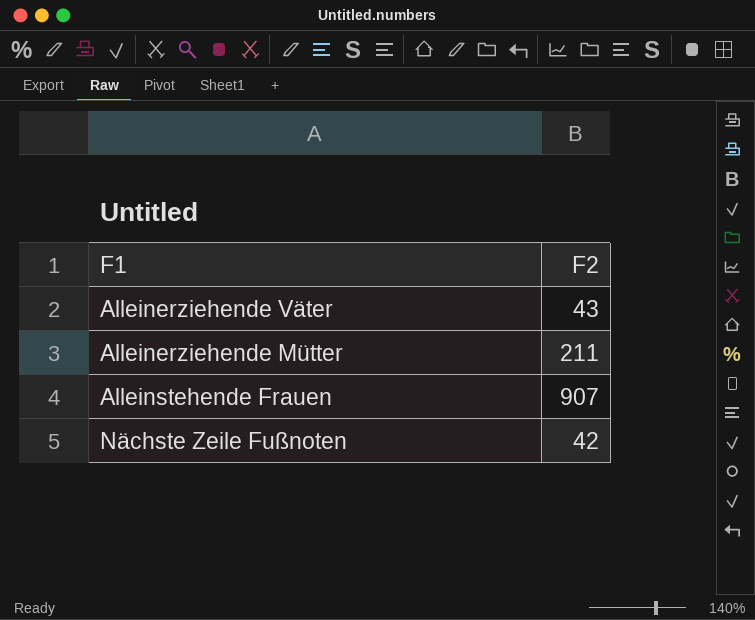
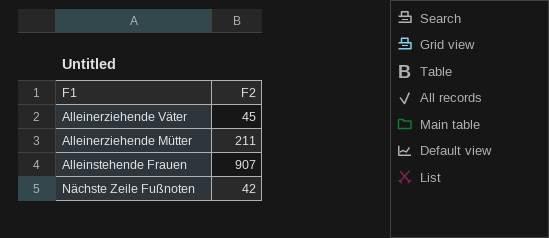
Alleinerziehende Väter | F2: 43 -> 45

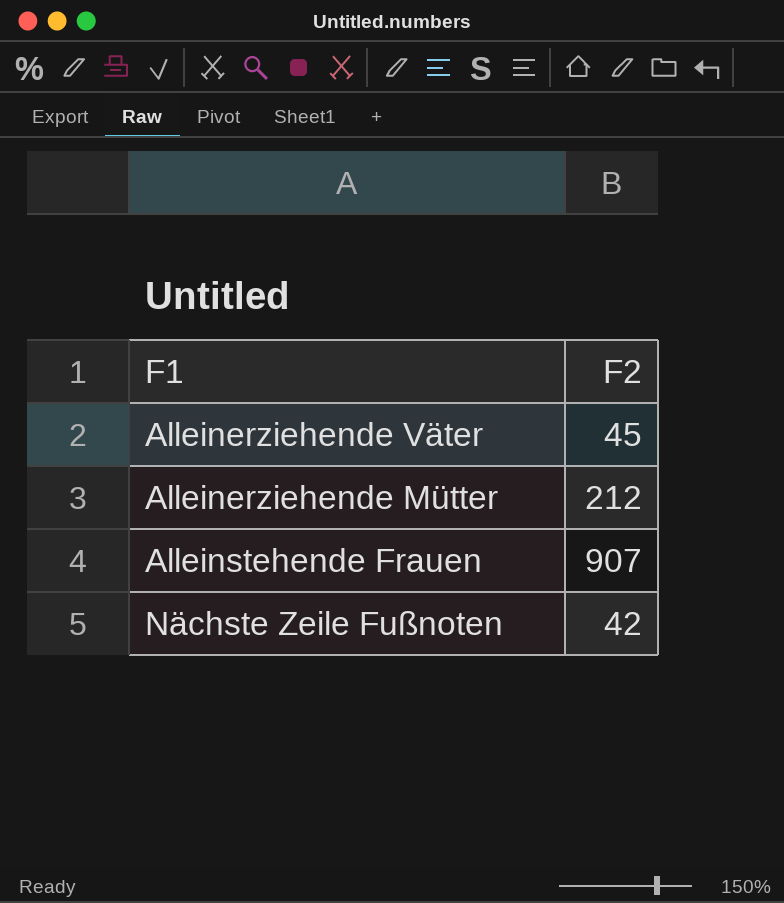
Alleinerziehende Mütter | F2: 211 -> 212

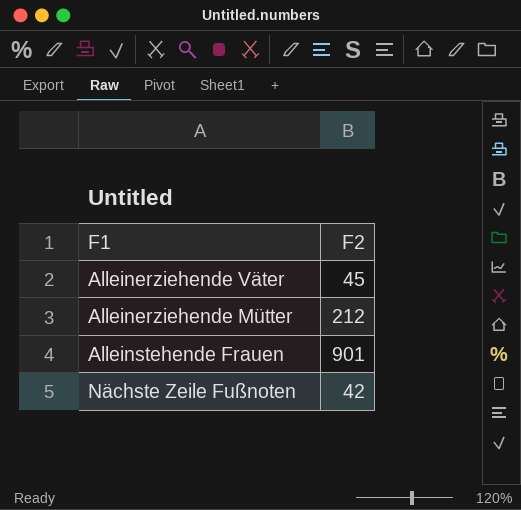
Alleinstehende Frauen | F2: 907 -> 901

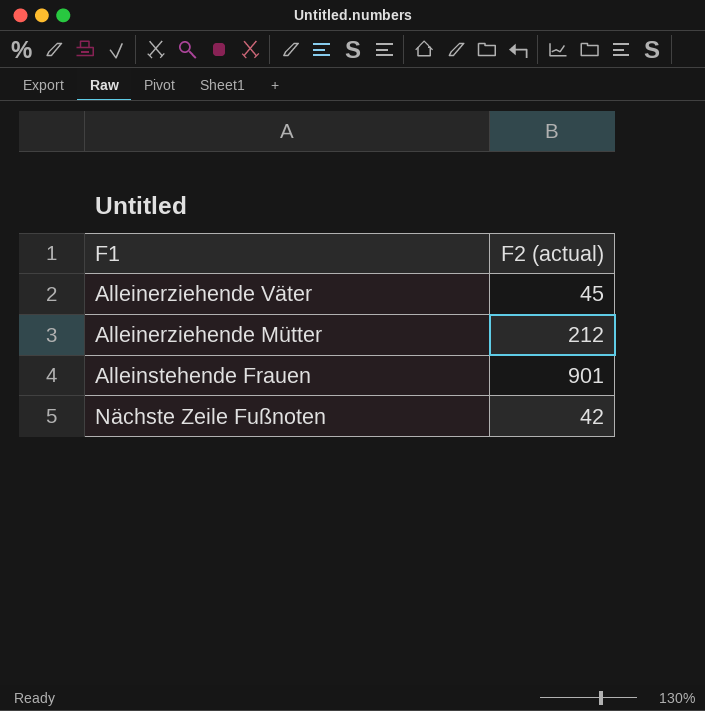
column name: F2 -> F2 (actual)

